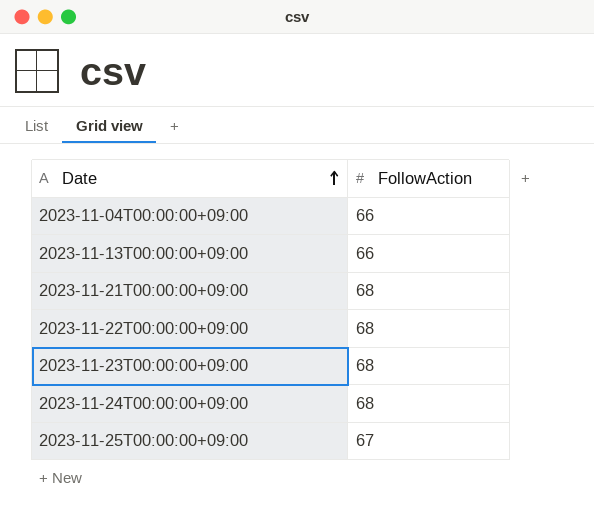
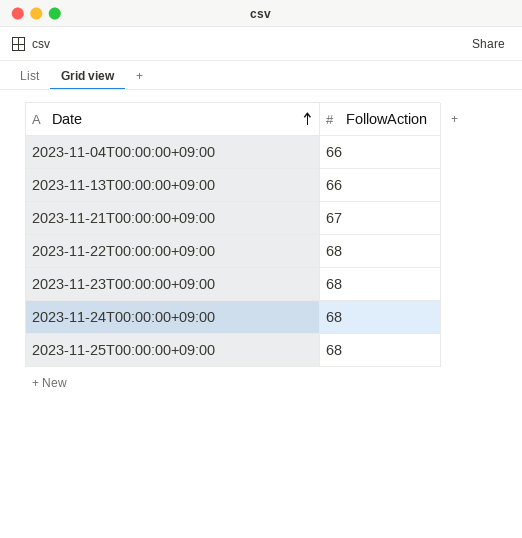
2023-11-21T00:00:00+09:00 | FollowAction: 68 -> 67
2023-11-25T00:00:00+09:00 | FollowAction: 67 -> 68

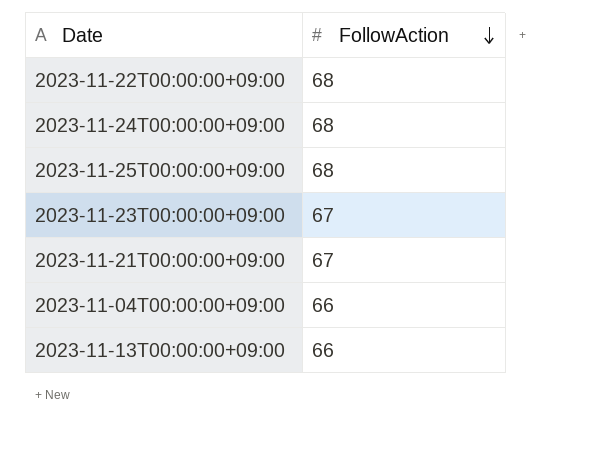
row order: Date ascending -> FollowAction descending
2023-11-23T00:00:00+09:00 | FollowAction: 68 -> 67

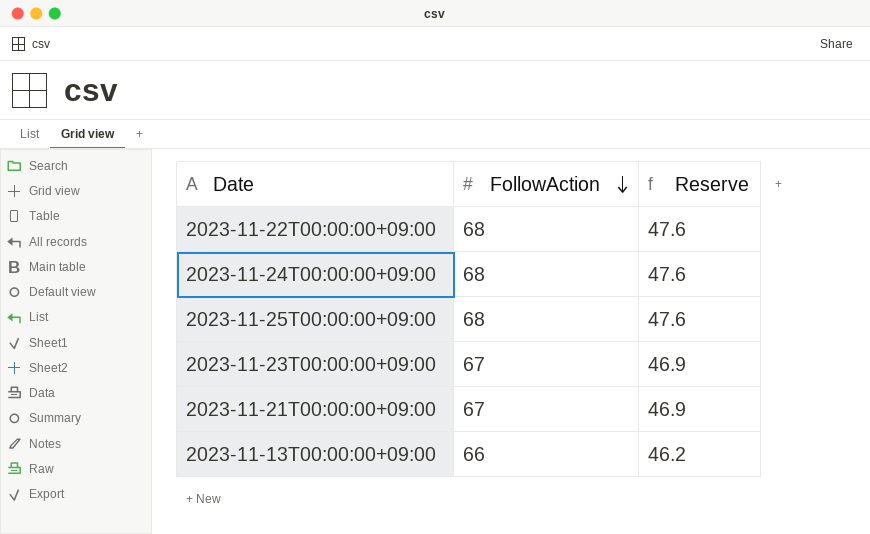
column Reserve | formula: none -> [FollowAction] * 0.7
row 2023-11-04T00:00:00+09:00: 66 -> none

